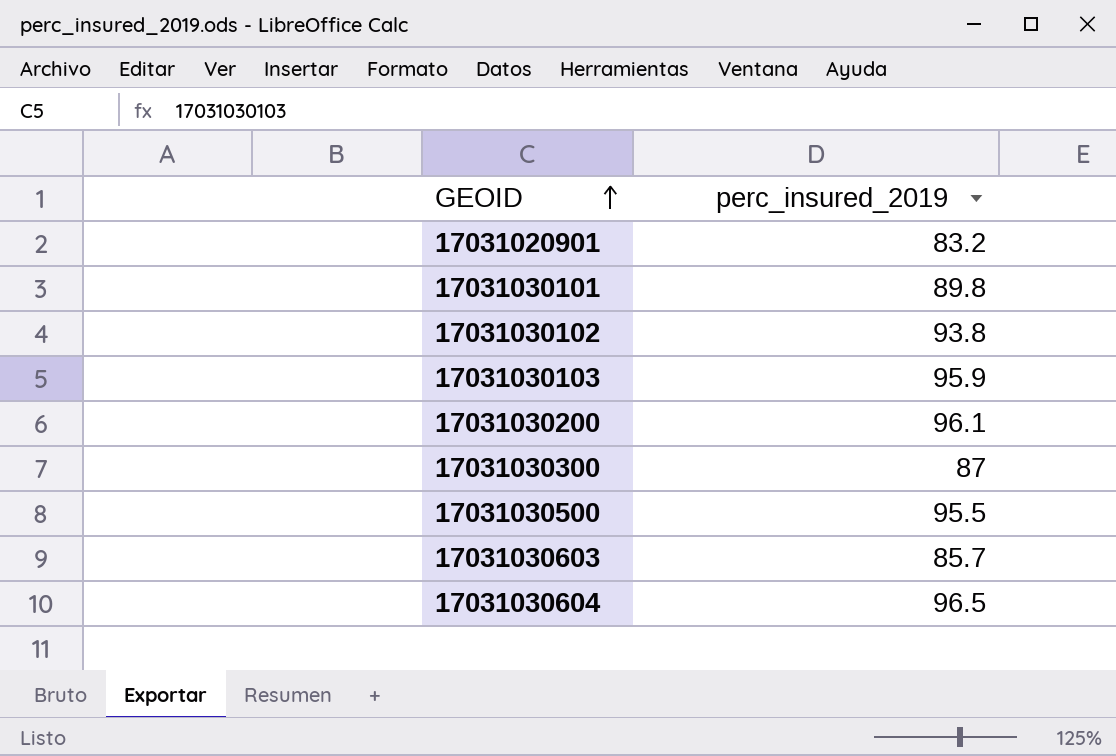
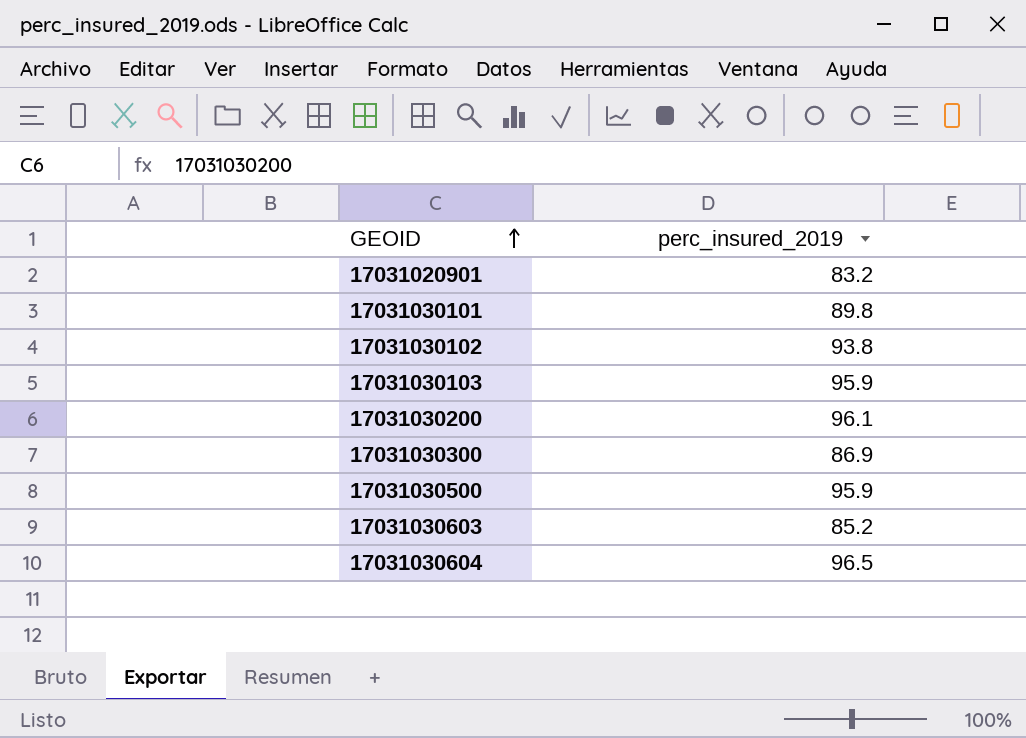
17031030300 | perc_insured_2019: 87 -> 86.9
17031030500 | perc_insured_2019: 95.5 -> 95.9
17031030603 | perc_insured_2019: 85.7 -> 85.2

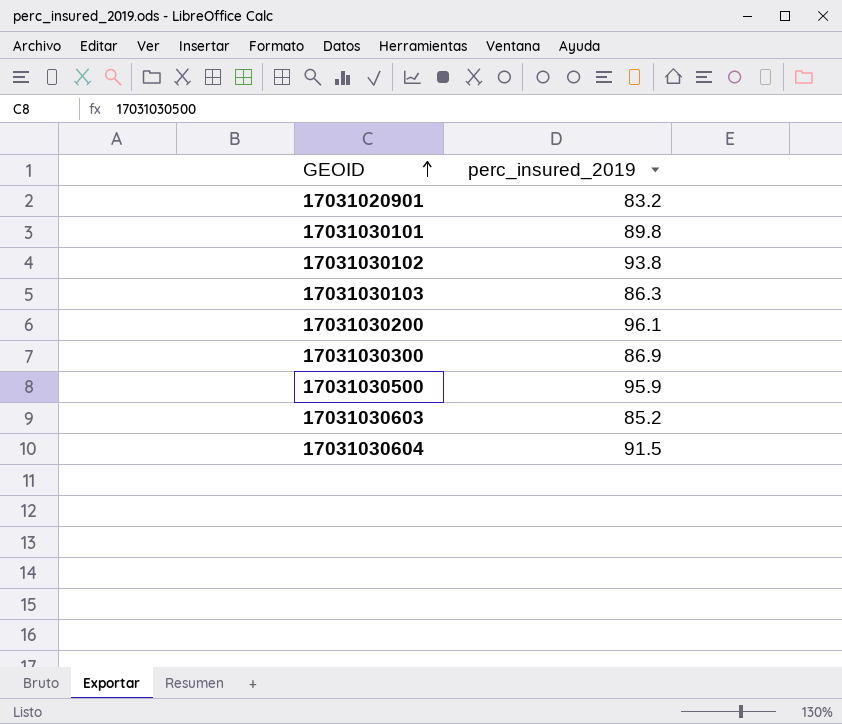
17031030103 | perc_insured_2019: 95.9 -> 86.3
17031030604 | perc_insured_2019: 96.5 -> 91.5

